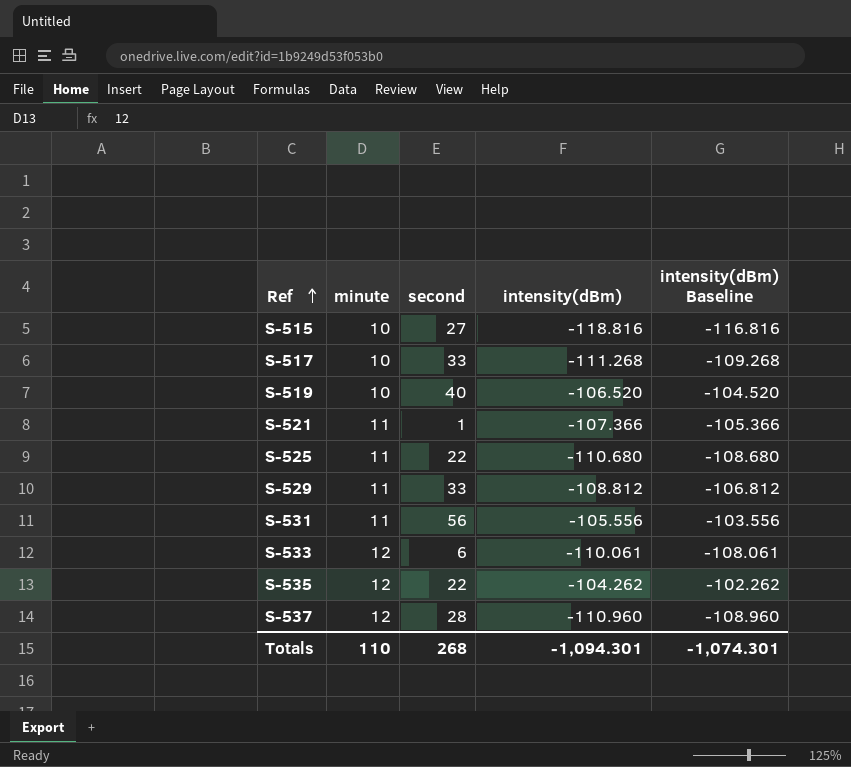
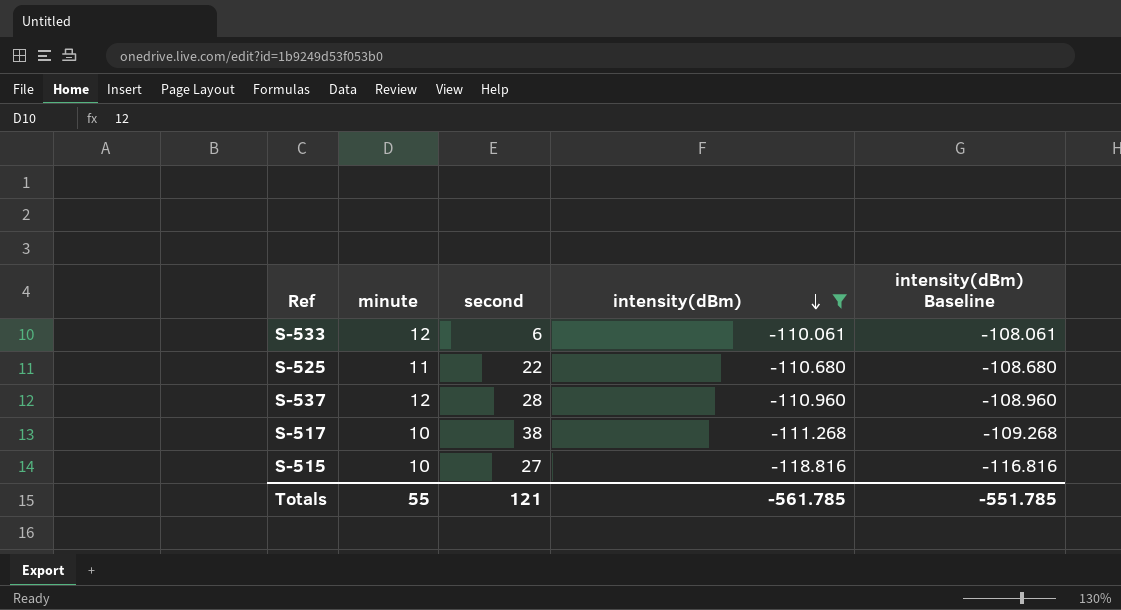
filter: none -> intensity(dBm) <= -110.061
row order: Ref ascending -> intensity(dBm) descending
S-517 | second: 33 -> 38
Totals | minute: 110 -> 55
Totals | second: 268 -> 121
Totals | intensity(dBm): -1,094.301 -> -561.785
Totals | intensity(dBm) Baseline: -1,074.301 -> -551.785

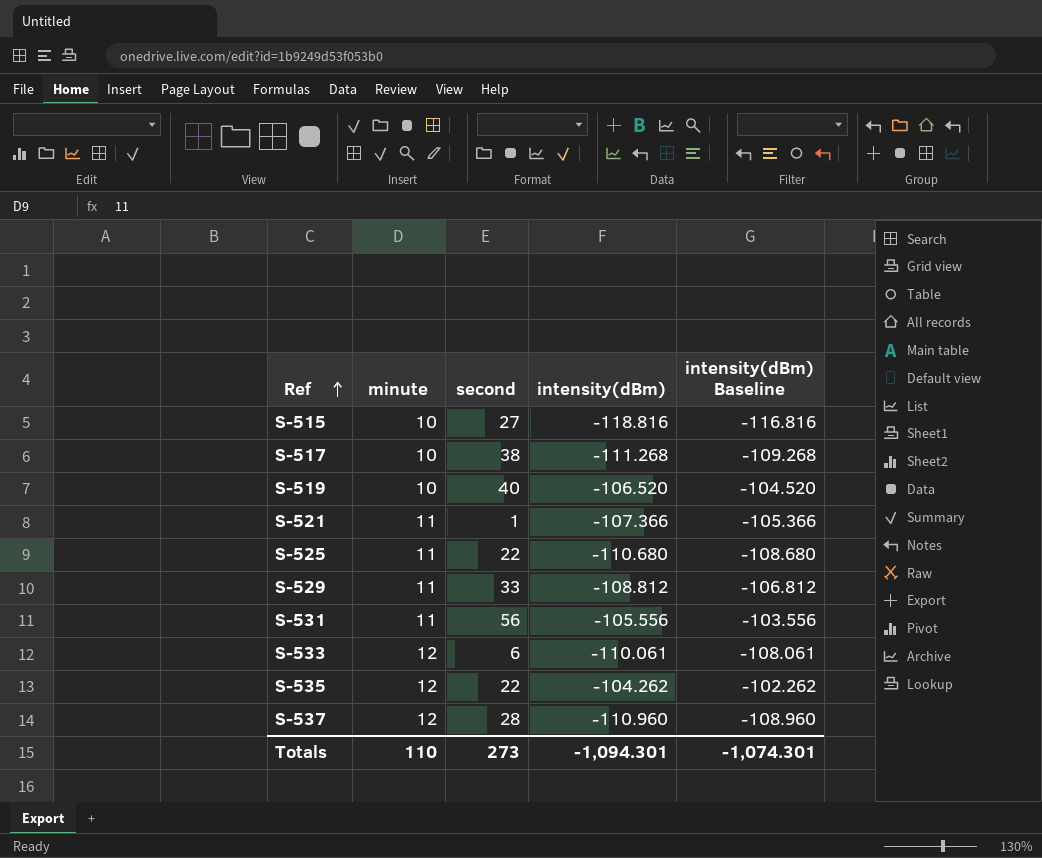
filter: intensity(dBm) <= -110.061 -> none
row order: intensity(dBm) descending -> Ref ascending
Totals | minute: 55 -> 110
Totals | second: 121 -> 273
Totals | intensity(dBm): -561.785 -> -1,094.301
Totals | intensity(dBm) Baseline: -551.785 -> -1,074.301

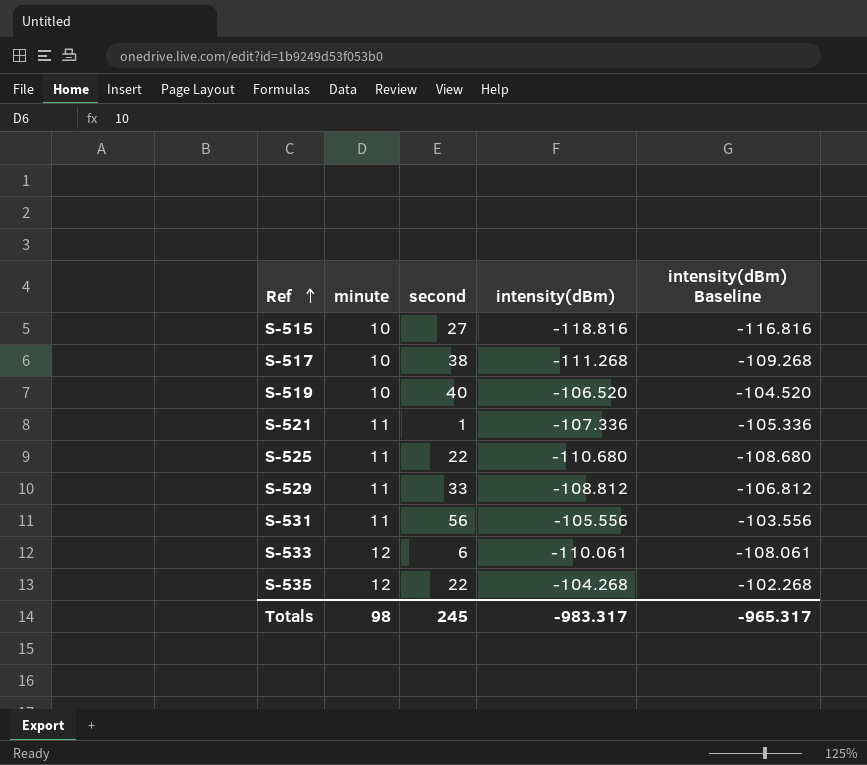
row S-537: 12 | 28 | -110.960 | -108.960 -> none
S-521 | intensity(dBm): -107.366 -> -107.336
S-521 | intensity(dBm) Baseline: -105.366 -> -105.336
S-535 | intensity(dBm): -104.262 -> -104.268
S-535 | intensity(dBm) Baseline: -102.262 -> -102.268
Totals | minute: 110 -> 98
Totals | second: 273 -> 245
Totals | intensity(dBm): -1,094.301 -> -983.317
Totals | intensity(dBm) Baseline: -1,074.301 -> -965.317

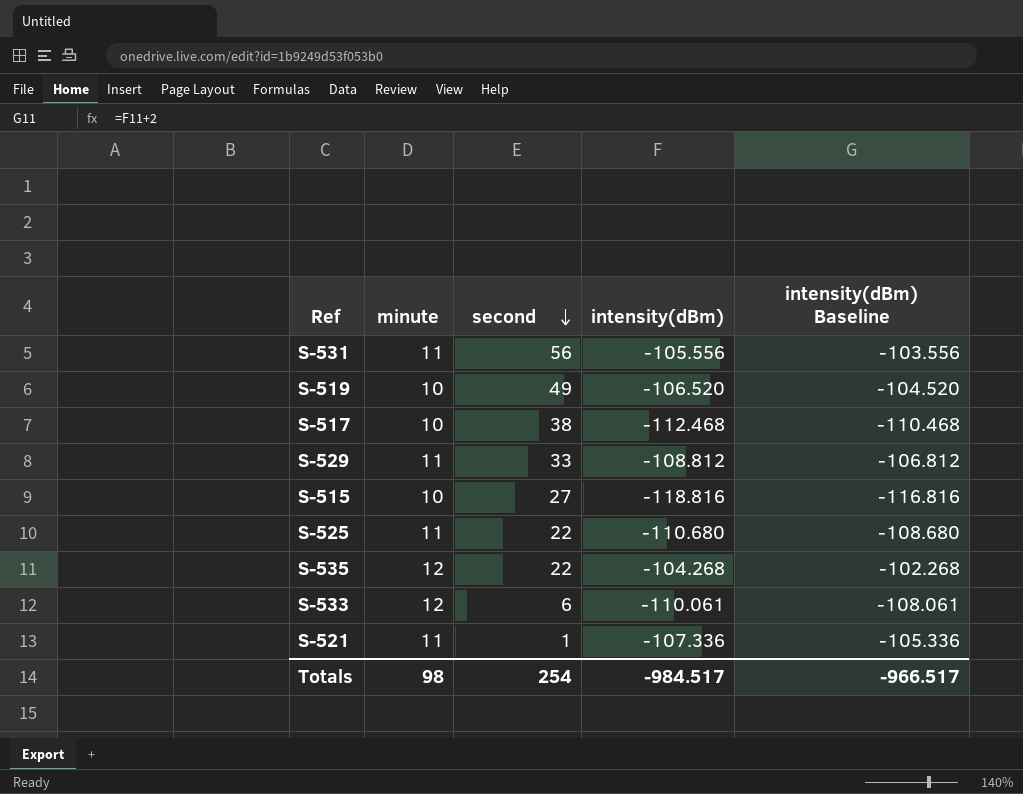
row order: Ref ascending -> second descending
S-519 | second: 40 -> 49
S-517 | intensity(dBm): -111.268 -> -112.468
S-517 | intensity(dBm) Baseline: -109.268 -> -110.468
Totals | second: 245 -> 254
Totals | intensity(dBm): -983.317 -> -984.517
Totals | intensity(dBm) Baseline: -965.317 -> -966.517

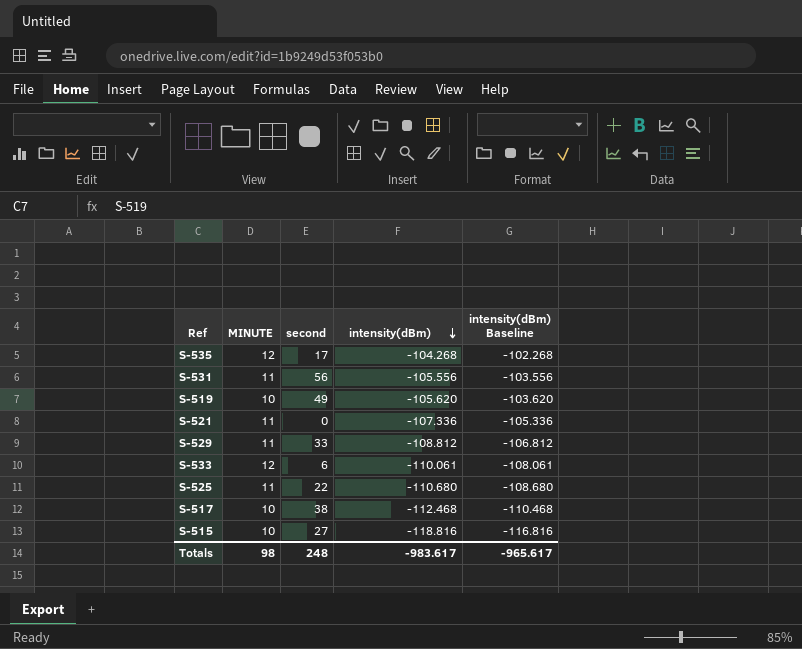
row order: second descending -> intensity(dBm) descending
column name: minute -> MINUTE
S-535 | second: 22 -> 17
S-519 | intensity(dBm): -106.520 -> -105.620
S-519 | intensity(dBm) Baseline: -104.520 -> -103.620
S-521 | second: 1 -> 0
Totals | second: 254 -> 248
Totals | intensity(dBm): -984.517 -> -983.617
Totals | intensity(dBm) Baseline: -966.517 -> -965.617

